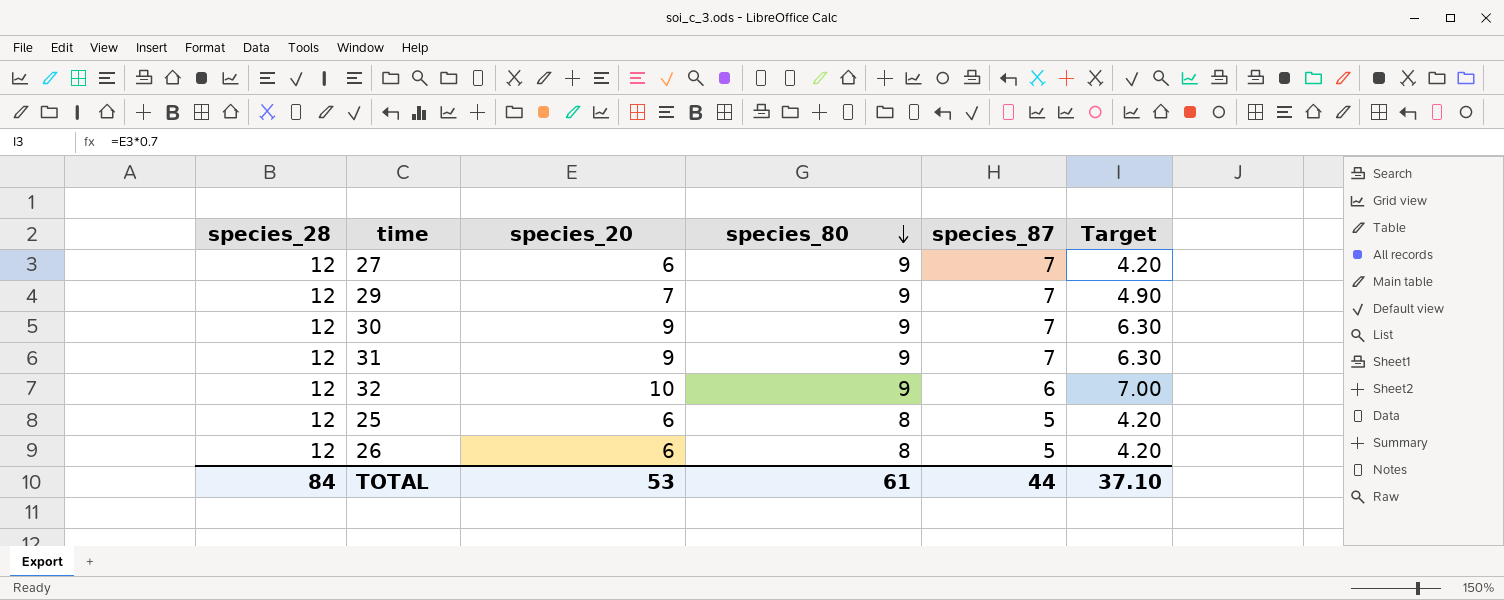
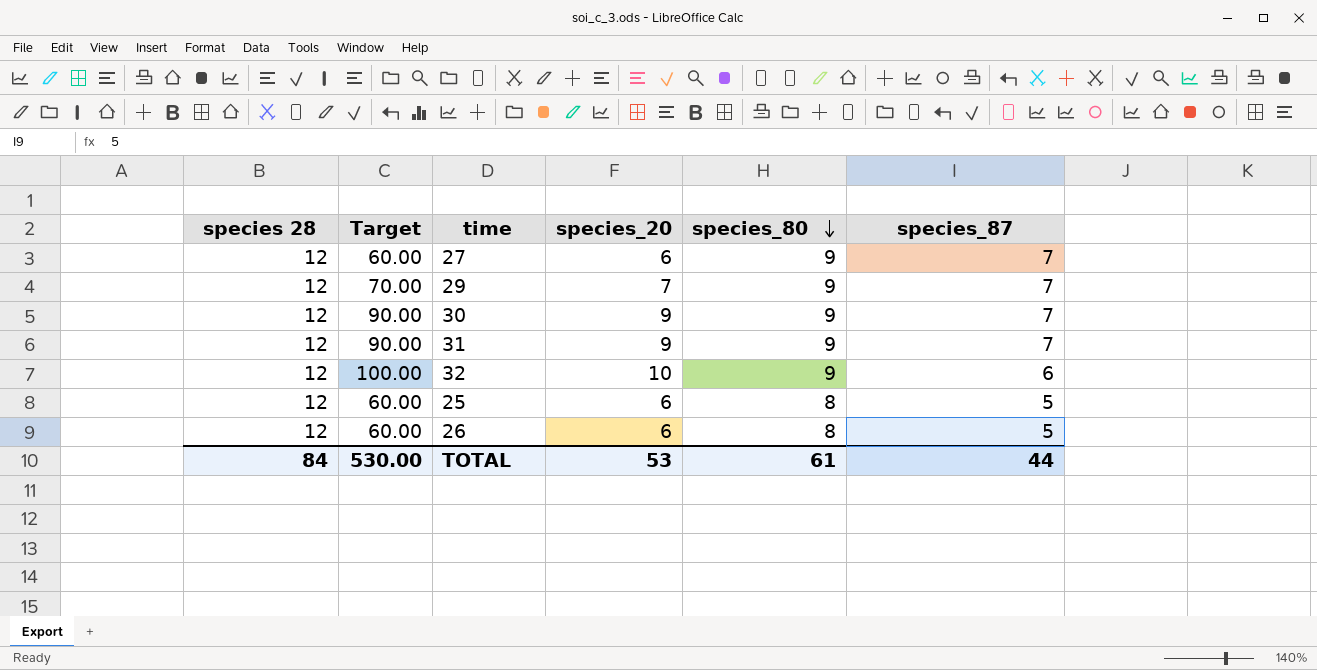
column name: species_28 -> species 28
column Target | formula: [species_20] * 0.7 -> [species_20] * 10
column Target | position: 6 -> 2
TOTAL | Target: 37.10 -> 530.00

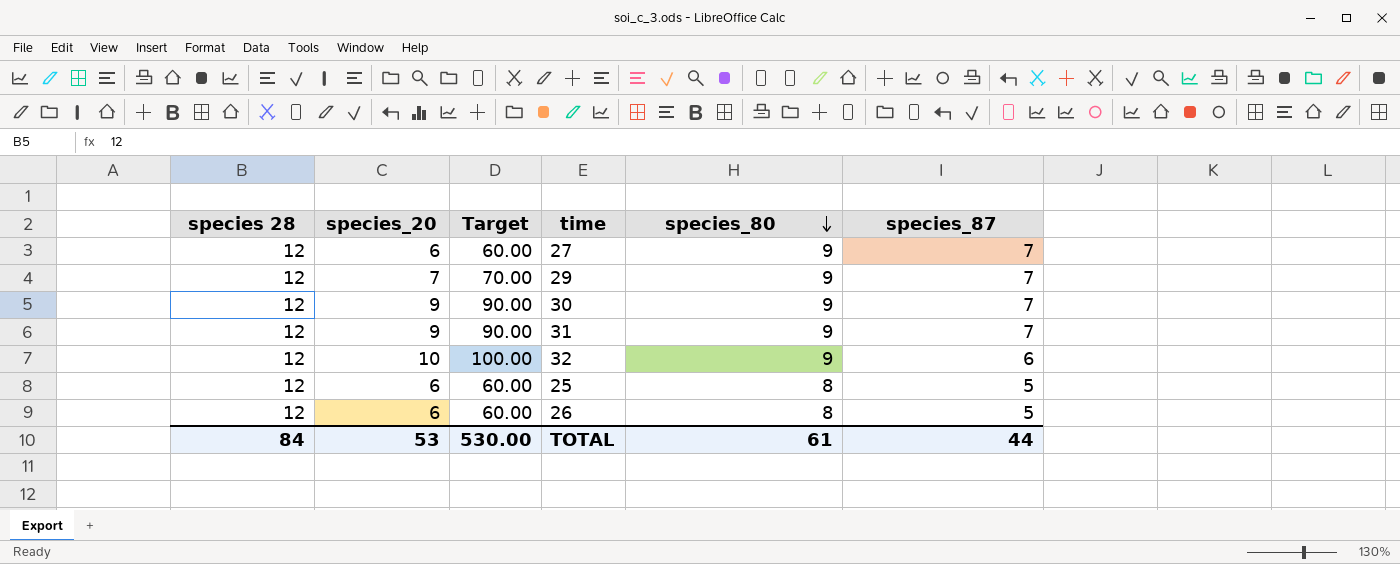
column species_20 | position: 4 -> 2

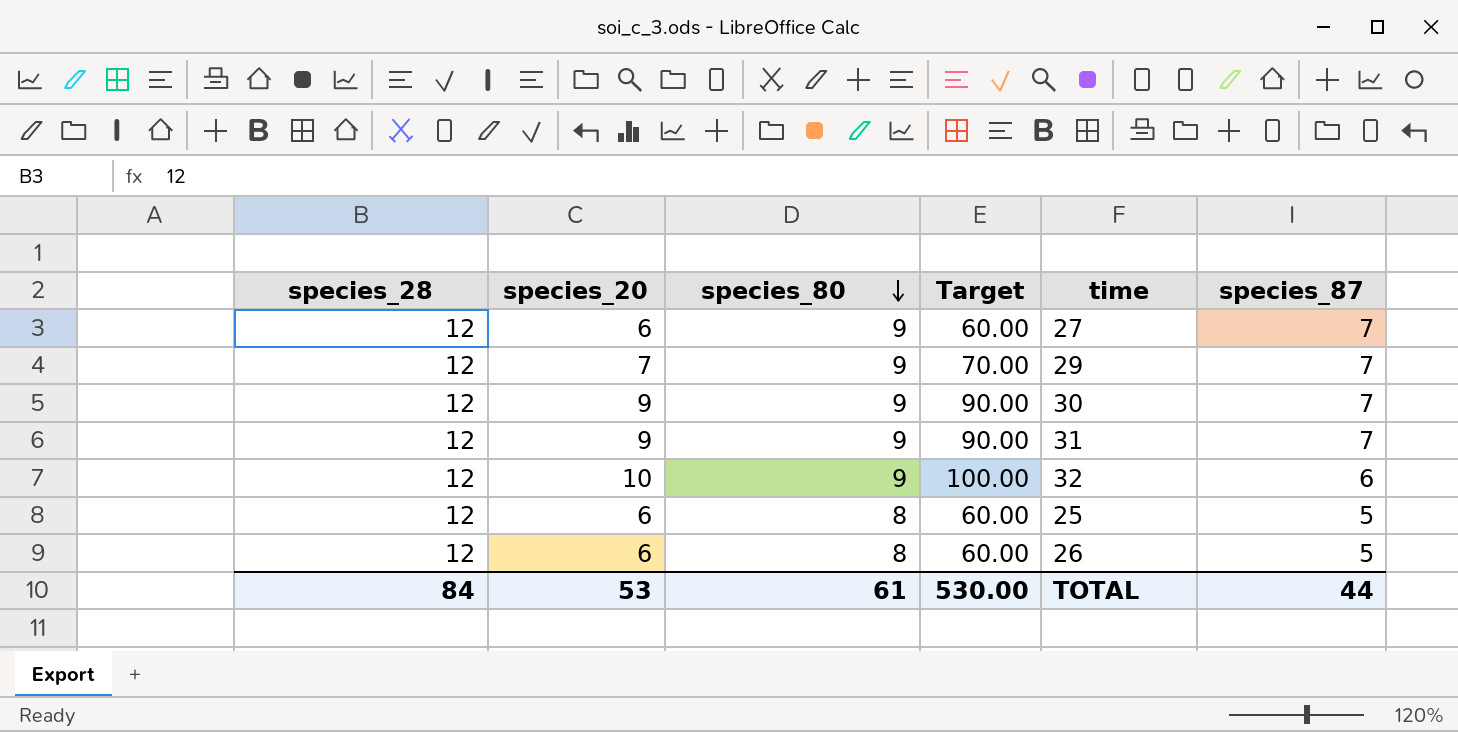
column name: species 28 -> species_28
column species_80 | position: 5 -> 3

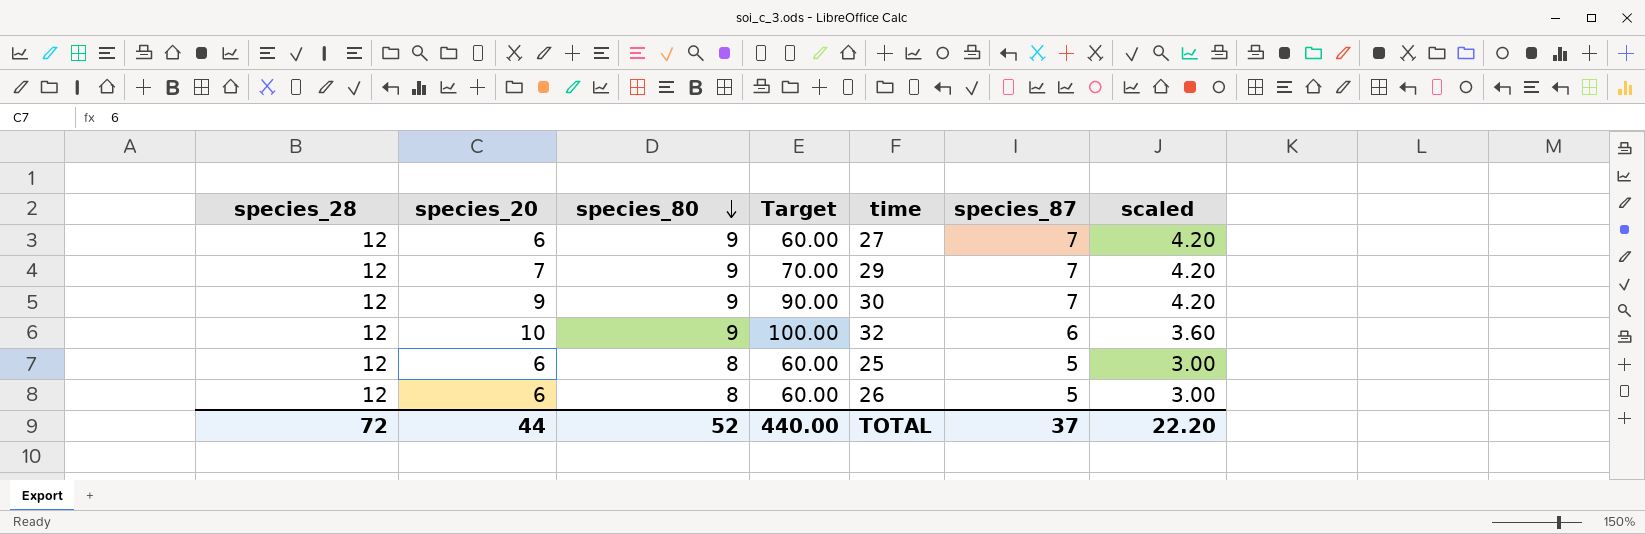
column scaled | formula: none -> [species_87] * 0.6
row 31: 12 | 9 | 9 | 90.00 | 7 -> none
TOTAL | species_28: 84 -> 72
TOTAL | species_20: 53 -> 44
TOTAL | species_80: 61 -> 52
TOTAL | Target: 530.00 -> 440.00
TOTAL | species_87: 44 -> 37

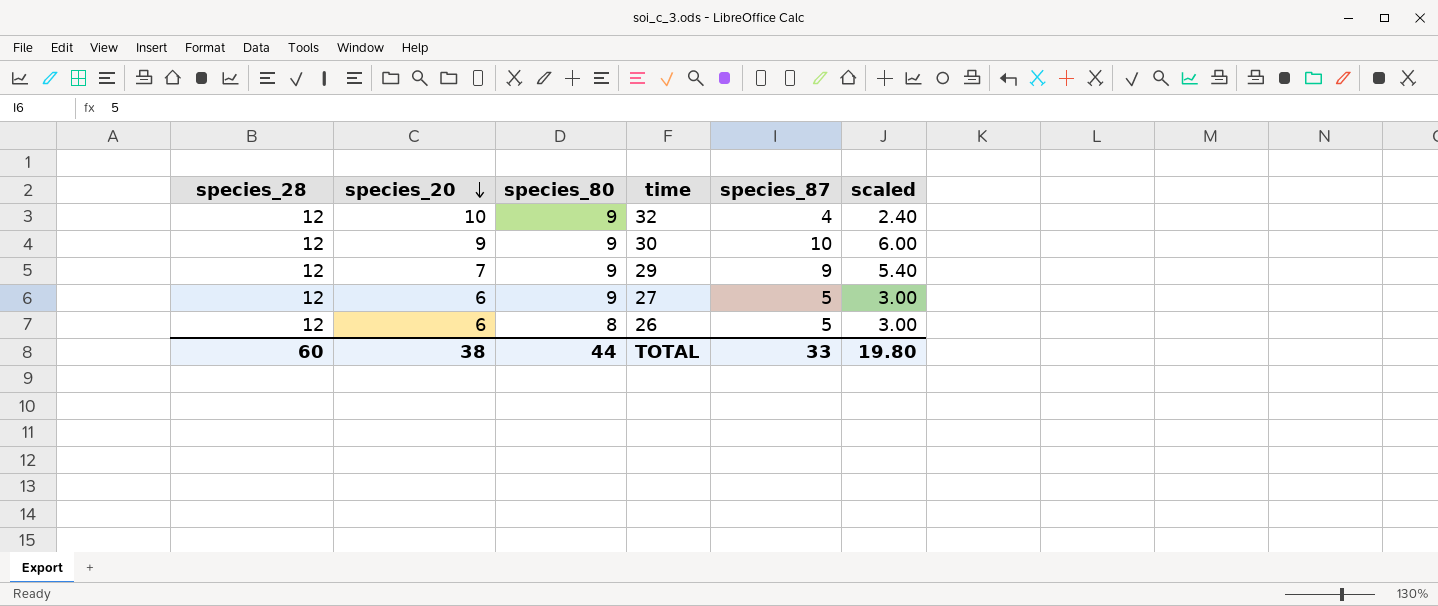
row order: species_80 descending -> species_20 descending
column Target | formula: [species_20] * 10 -> none
row 25: 12 | 6 | 8 | 60.00 | 5 | 3.00 -> none
32 | species_87: 6 -> 4
32 | scaled: 3.60 -> 2.40
30 | species_87: 7 -> 10
30 | scaled: 4.20 -> 6.00
29 | species_87: 7 -> 9
29 | scaled: 4.20 -> 5.40
27 | species_87: 7 -> 5
27 | scaled: 4.20 -> 3.00
TOTAL | species_28: 72 -> 60
TOTAL | species_20: 44 -> 38
TOTAL | species_80: 52 -> 44
TOTAL | species_87: 37 -> 33
TOTAL | scaled: 22.20 -> 19.80

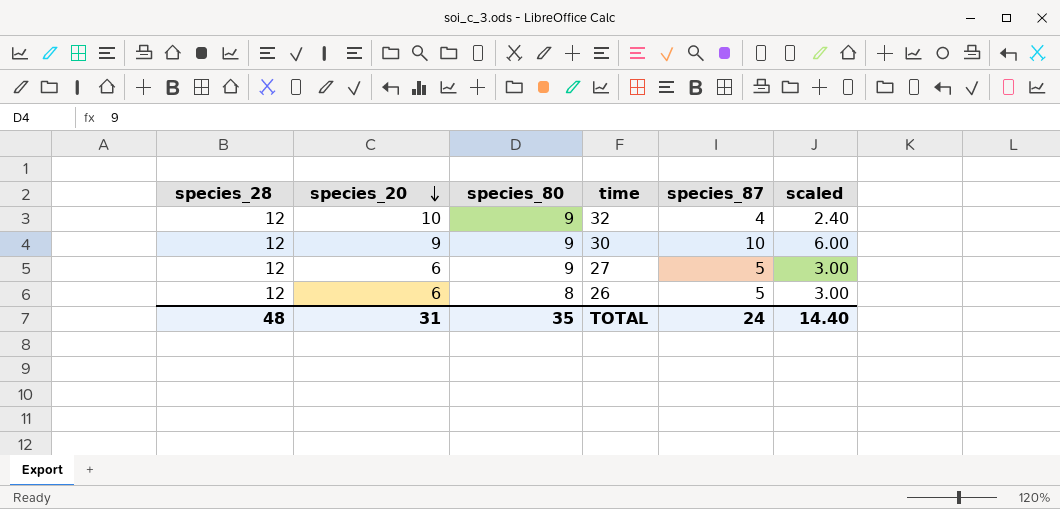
row 29: 12 | 7 | 9 | 9 | 5.40 -> none
TOTAL | species_28: 60 -> 48
TOTAL | species_20: 38 -> 31
TOTAL | species_80: 44 -> 35
TOTAL | species_87: 33 -> 24
TOTAL | scaled: 19.80 -> 14.40

